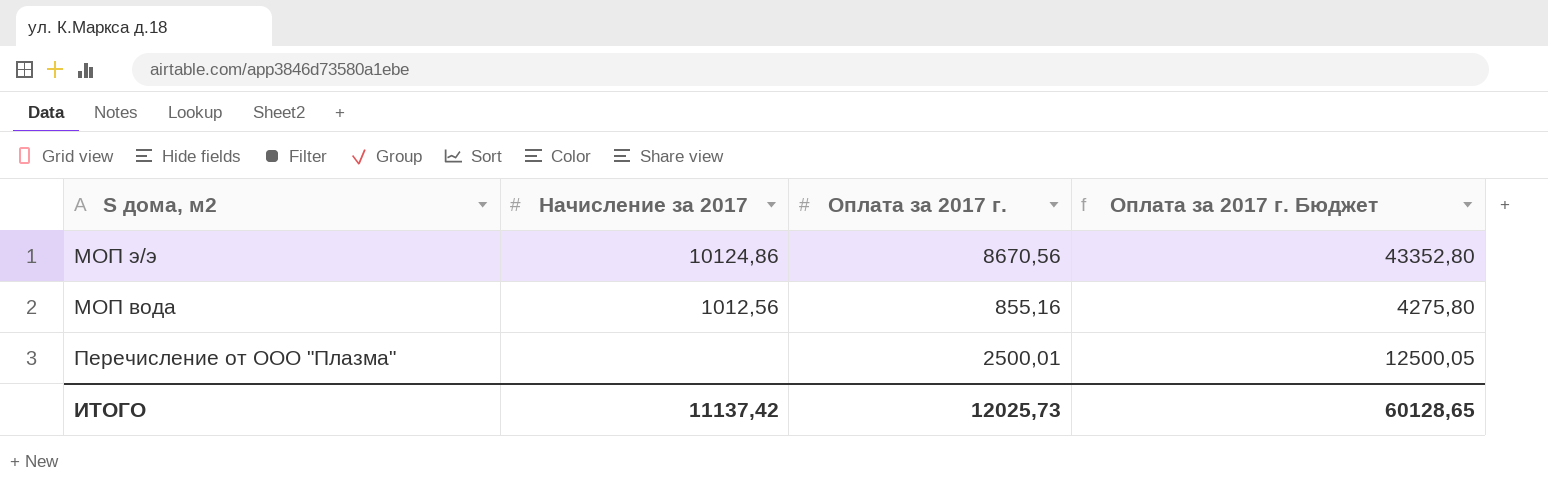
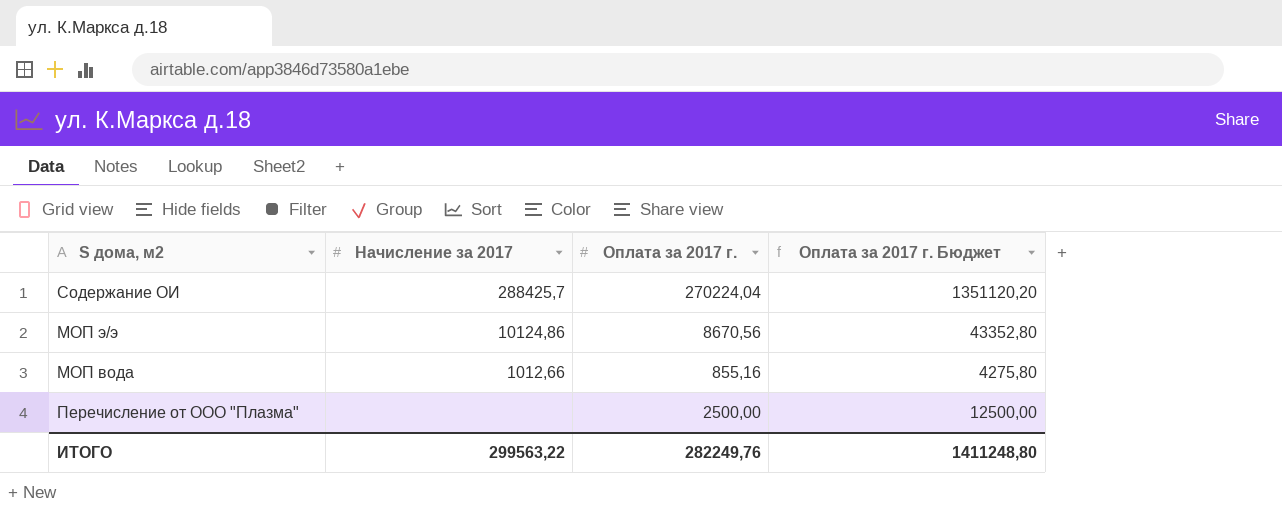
row Содержание ОИ: none -> 288425,7 | 270224,04 | 1351120,20
МОП вода | Начисление за 2017: 1012,56 -> 1012,66
Перечисление от ООО "Плазма" | Оплата за 2017 г.: 2500,01 -> 2500,00
Перечисление от ООО "Плазма" | Оплата за 2017 г. Бюджет: 12500,05 -> 12500,00
ИТОГО | Начисление за 2017: 11137,42 -> 299563,22
ИТОГО | Оплата за 2017 г.: 12025,73 -> 282249,76
ИТОГО | Оплата за 2017 г. Бюджет: 60128,65 -> 1411248,80

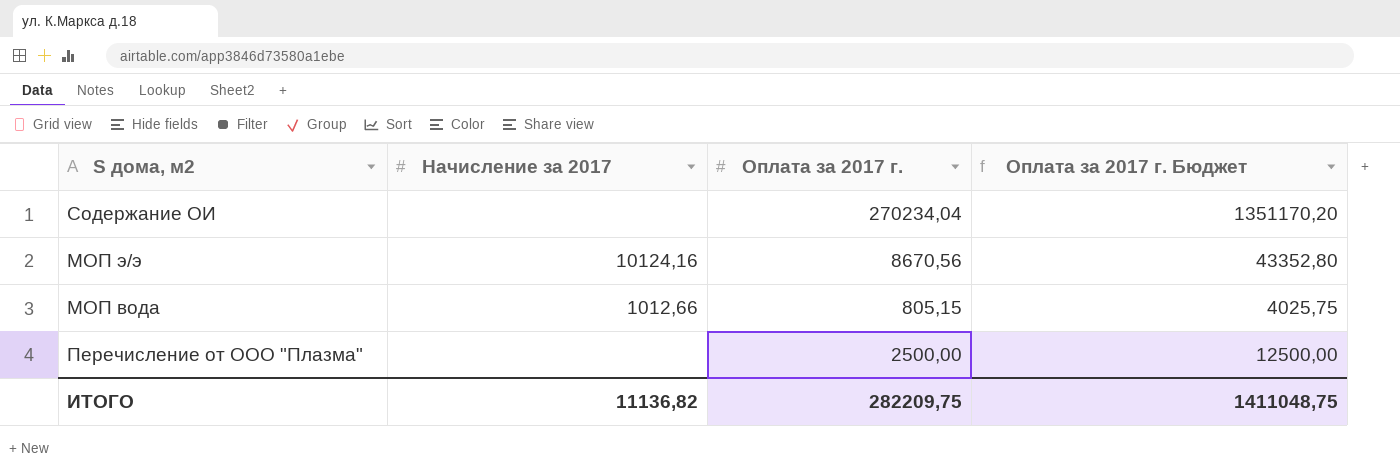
Содержание ОИ | Начисление за 2017: 288425,7 -> none
Содержание ОИ | Оплата за 2017 г.: 270224,04 -> 270234,04
Содержание ОИ | Оплата за 2017 г. Бюджет: 1351120,20 -> 1351170,20
МОП э/э | Начисление за 2017: 10124,86 -> 10124,16
МОП вода | Оплата за 2017 г.: 855,16 -> 805,15
МОП вода | Оплата за 2017 г. Бюджет: 4275,80 -> 4025,75
ИТОГО | Начисление за 2017: 299563,22 -> 11136,82
ИТОГО | Оплата за 2017 г.: 282249,76 -> 282209,75
ИТОГО | Оплата за 2017 г. Бюджет: 1411248,80 -> 1411048,75

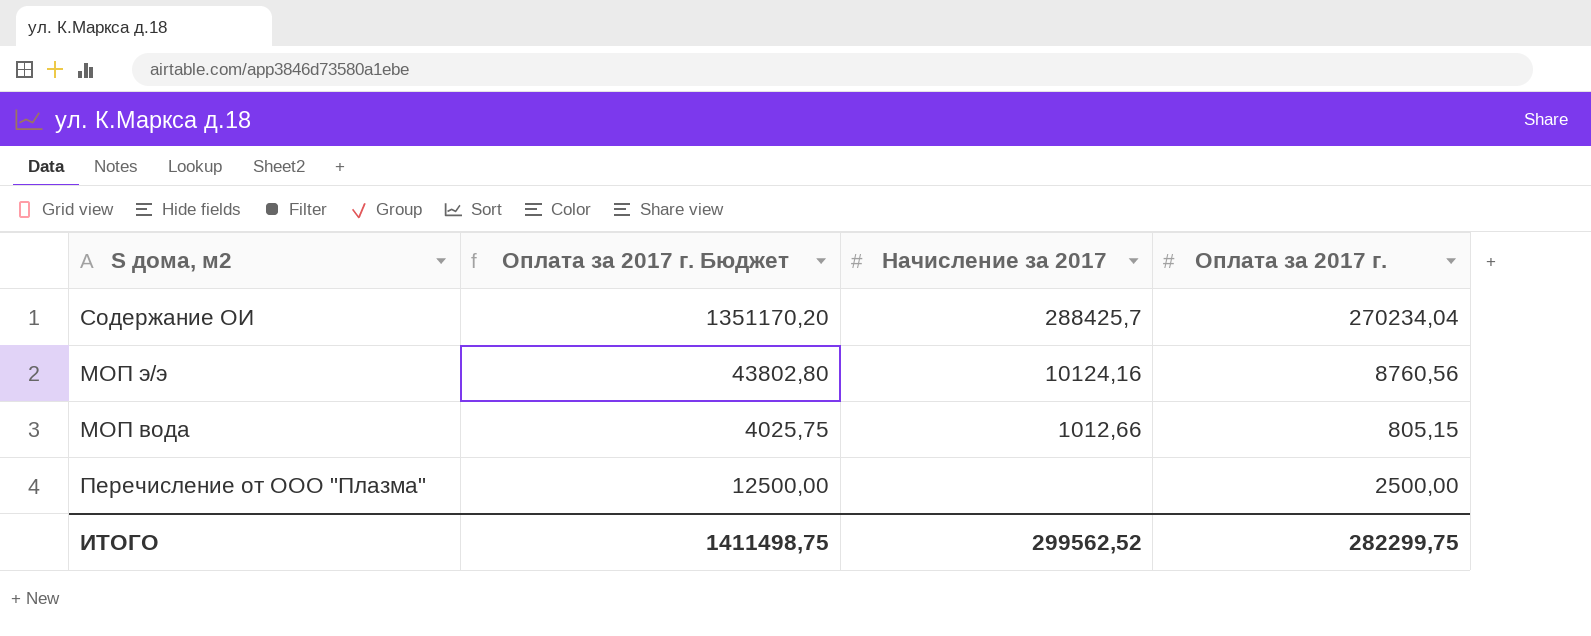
column Оплата за 2017 г. Бюджет | position: 4 -> 2
Содержание ОИ | Начисление за 2017: none -> 288425,7
МОП э/э | Оплата за 2017 г. Бюджет: 43352,80 -> 43802,80
МОП э/э | Оплата за 2017 г.: 8670,56 -> 8760,56
ИТОГО | Оплата за 2017 г. Бюджет: 1411048,75 -> 1411498,75
ИТОГО | Начисление за 2017: 11136,82 -> 299562,52
ИТОГО | Оплата за 2017 г.: 282209,75 -> 282299,75

